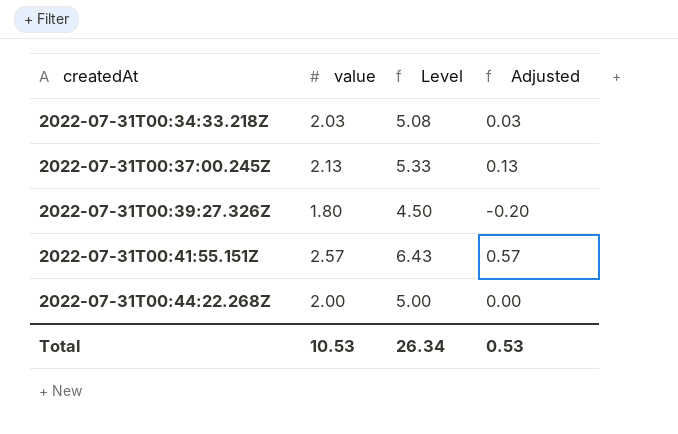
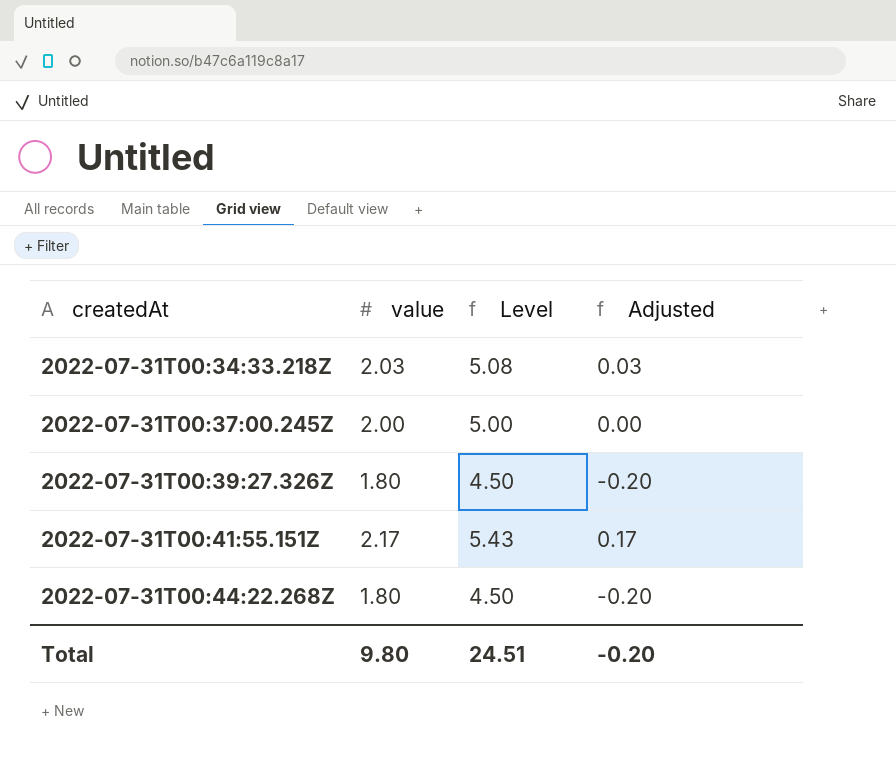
2022-07-31T00:37:00.245Z | value: 2.13 -> 2.00
2022-07-31T00:37:00.245Z | Level: 5.33 -> 5.00
2022-07-31T00:37:00.245Z | Adjusted: 0.13 -> 0.00
2022-07-31T00:41:55.151Z | value: 2.57 -> 2.17
2022-07-31T00:41:55.151Z | Level: 6.43 -> 5.43
2022-07-31T00:41:55.151Z | Adjusted: 0.57 -> 0.17
2022-07-31T00:44:22.268Z | value: 2.00 -> 1.80
2022-07-31T00:44:22.268Z | Level: 5.00 -> 4.50
2022-07-31T00:44:22.268Z | Adjusted: 0.00 -> -0.20
Total | value: 10.53 -> 9.80
Total | Level: 26.34 -> 24.51
Total | Adjusted: 0.53 -> -0.20

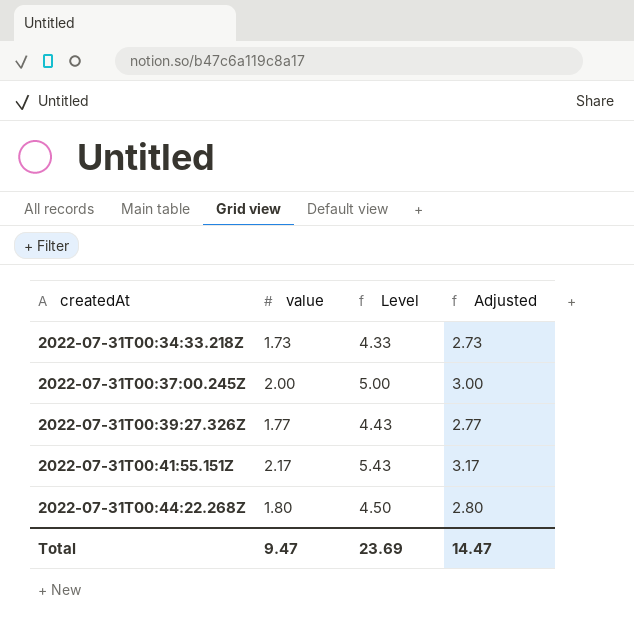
column Adjusted | formula: [value] - 2 -> [value] + 1
2022-07-31T00:34:33.218Z | value: 2.03 -> 1.73
2022-07-31T00:34:33.218Z | Level: 5.08 -> 4.33
2022-07-31T00:39:27.326Z | value: 1.80 -> 1.77
2022-07-31T00:39:27.326Z | Level: 4.50 -> 4.43
Total | value: 9.80 -> 9.47
Total | Level: 24.51 -> 23.69
Total | Adjusted: -0.20 -> 14.47

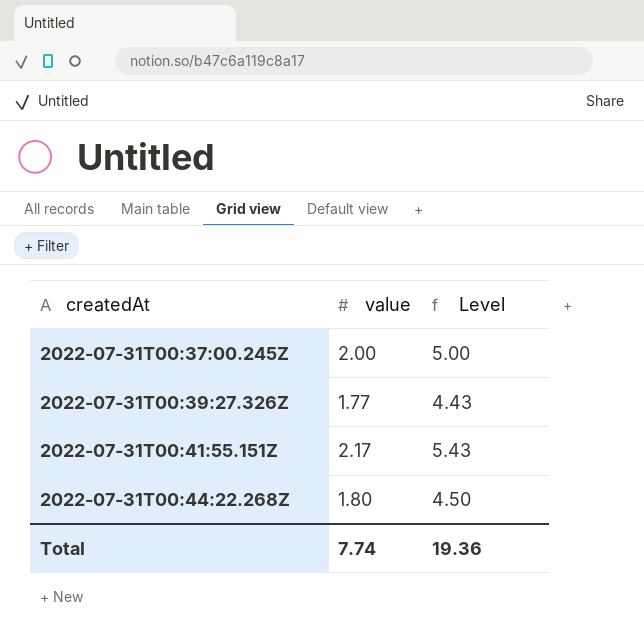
column Adjusted | formula: [value] + 1 -> none
row 2022-07-31T00:34:33.218Z: 1.73 | 4.33 | 2.73 -> none
Total | value: 9.47 -> 7.74
Total | Level: 23.69 -> 19.36

